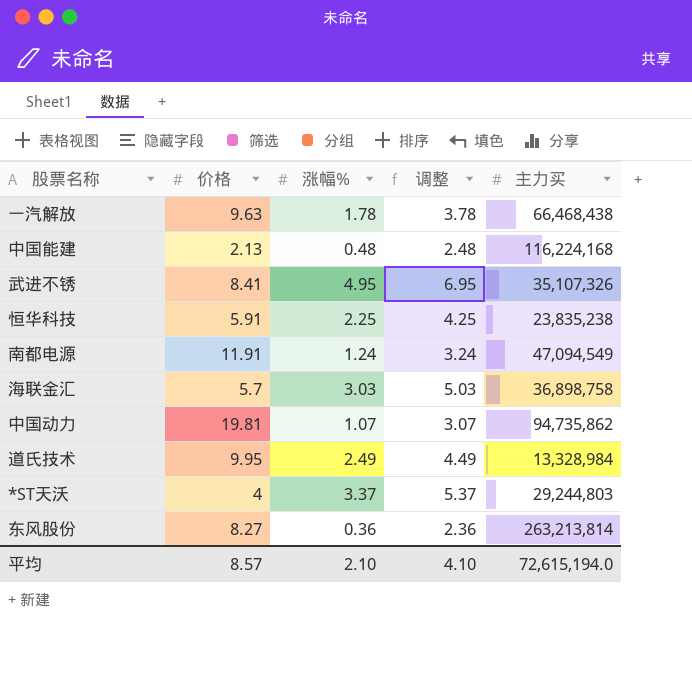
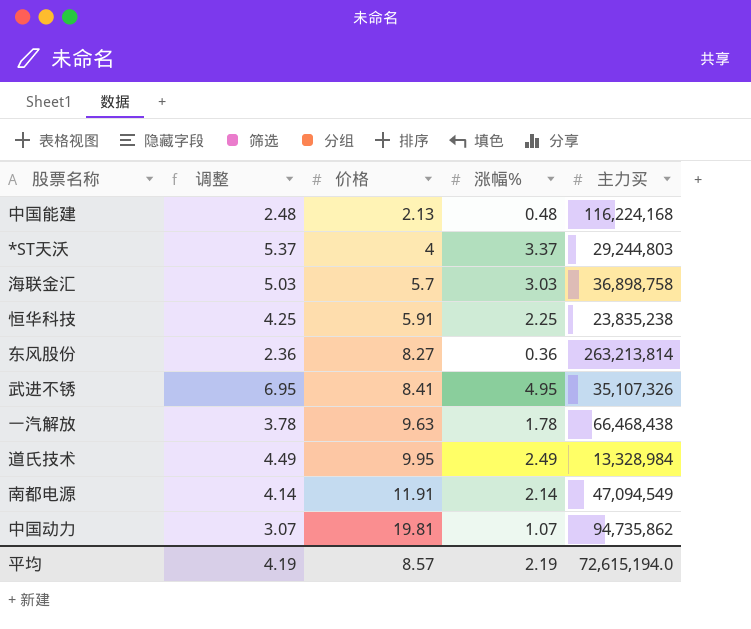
row order: none -> 价格 ascending
column 调整 | position: 4 -> 2
南都电源 | 调整: 3.24 -> 4.14
南都电源 | 涨幅%: 1.24 -> 2.14
平均 | 调整: 4.10 -> 4.19
平均 | 涨幅%: 2.10 -> 2.19

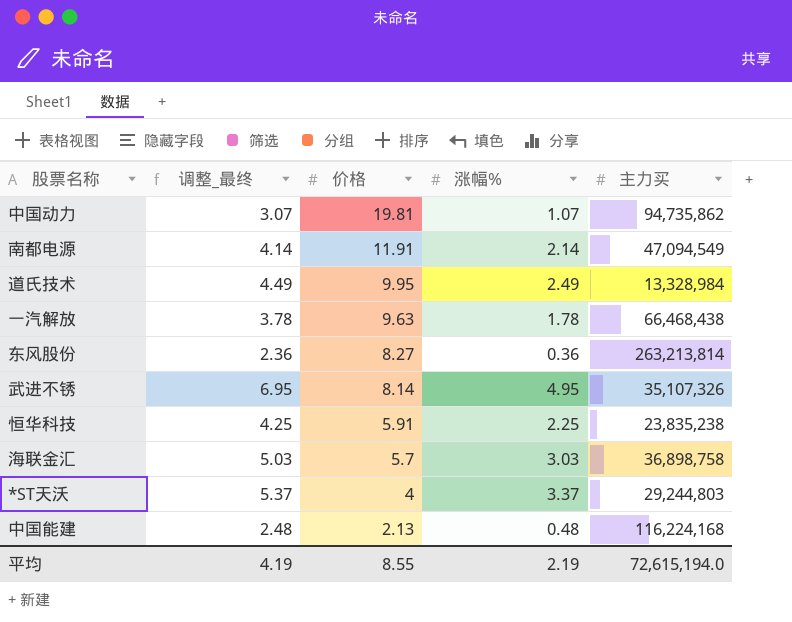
row order: 价格 ascending -> 价格 descending
column name: 调整 -> 调整_最终
武进不锈 | 价格: 8.41 -> 8.14
平均 | 价格: 8.57 -> 8.55

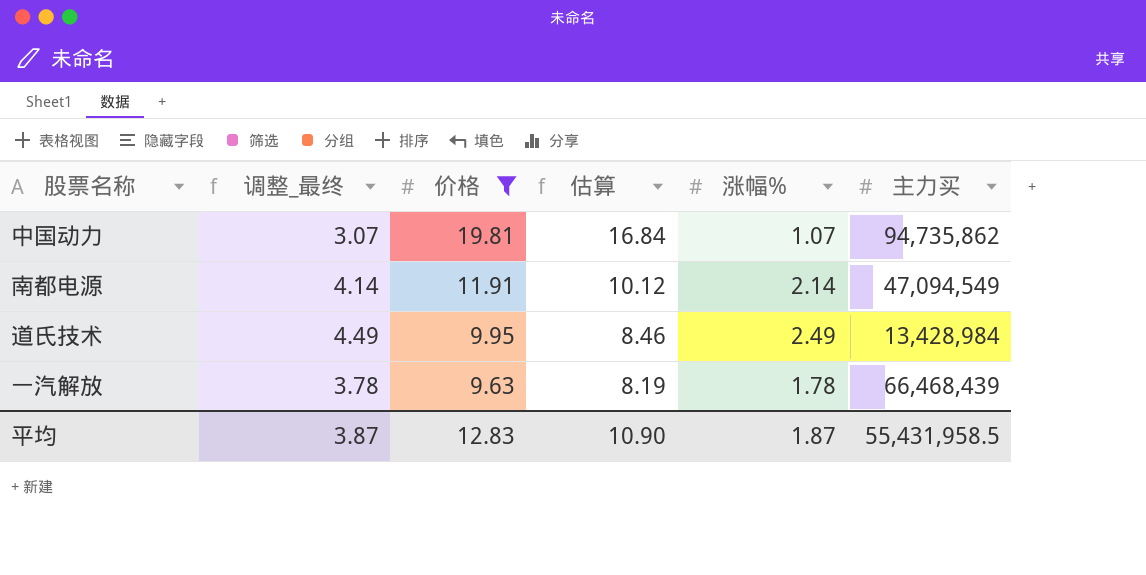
filter: none -> 价格 >= 9.63
column 估算 | formula: none -> [价格] * 0.85
道氏技术 | 主力买: 13,328,984 -> 13,428,984
一汽解放 | 主力买: 66,468,438 -> 66,468,439
平均 | 调整_最终: 4.19 -> 3.87
平均 | 价格: 8.55 -> 12.83
平均 | 涨幅%: 2.19 -> 1.87
平均 | 主力买: 72,615,194.0 -> 55,431,958.5

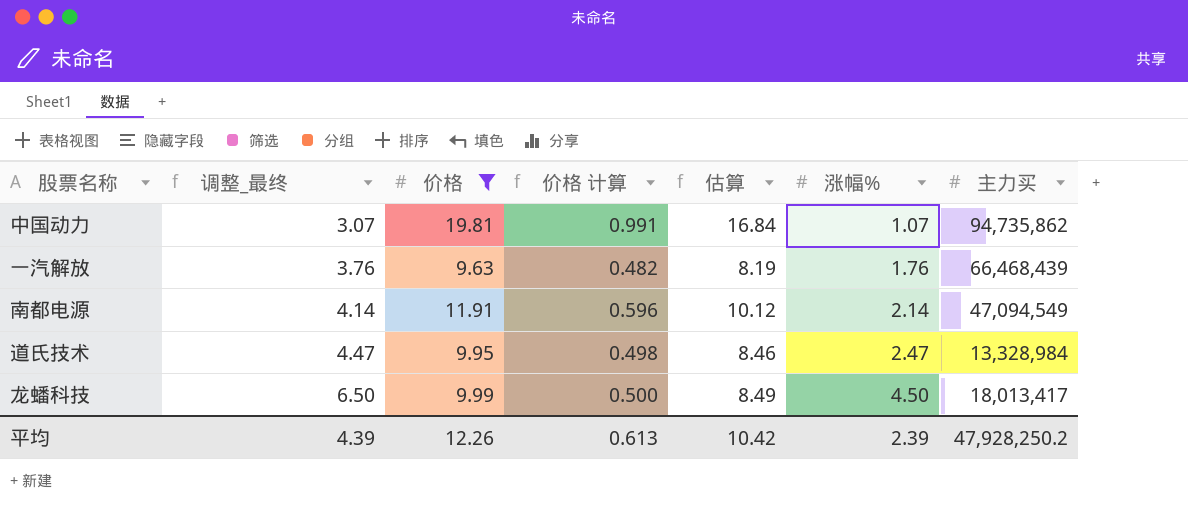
row order: 价格 descending -> 调整_最终 ascending
column 价格 计算 | formula: none -> [价格] * 0.05
一汽解放 | 调整_最终: 3.78 -> 3.76
一汽解放 | 涨幅%: 1.78 -> 1.76
道氏技术 | 调整_最终: 4.49 -> 4.47
道氏技术 | 涨幅%: 2.49 -> 2.47
道氏技术 | 主力买: 13,428,984 -> 13,328,984
row 龙蟠科技: none -> 6.50 | 9.99 | 0.500 | 8.49 | 4.50 | 18,013,417
平均 | 调整_最终: 3.87 -> 4.39
平均 | 价格: 12.83 -> 12.26
平均 | 估算: 10.90 -> 10.42
平均 | 涨幅%: 1.87 -> 2.39
平均 | 主力买: 55,431,958.5 -> 47,928,250.2

